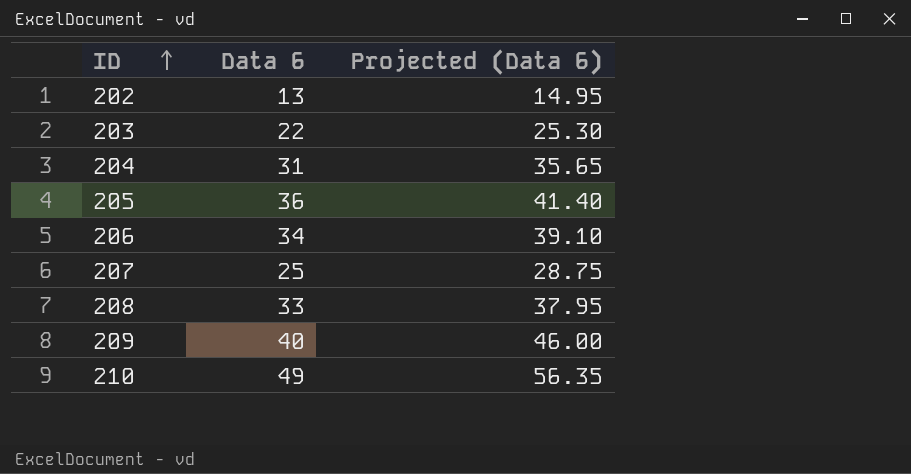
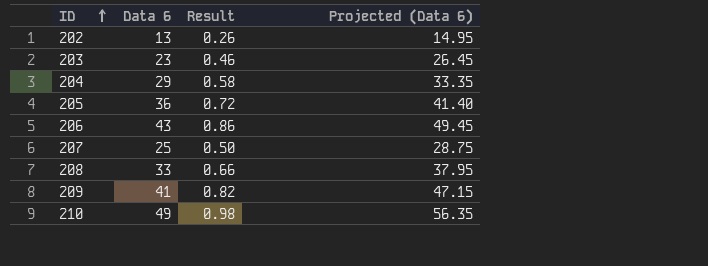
column Result | formula: none -> [Data 6] * 0.02
203 | Data 6: 22 -> 23
203 | Projected (Data 6): 25.30 -> 26.45
204 | Data 6: 31 -> 29
204 | Projected (Data 6): 35.65 -> 33.35
206 | Data 6: 34 -> 43
206 | Projected (Data 6): 39.10 -> 49.45
209 | Data 6: 40 -> 41
209 | Projected (Data 6): 46.00 -> 47.15

